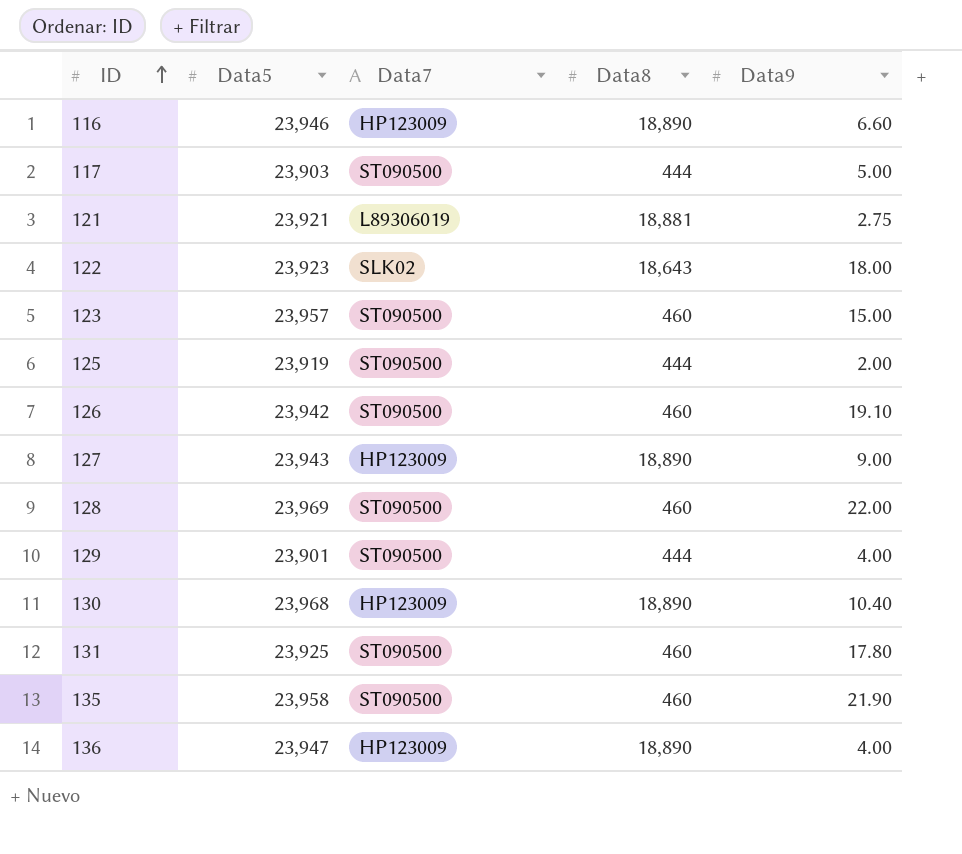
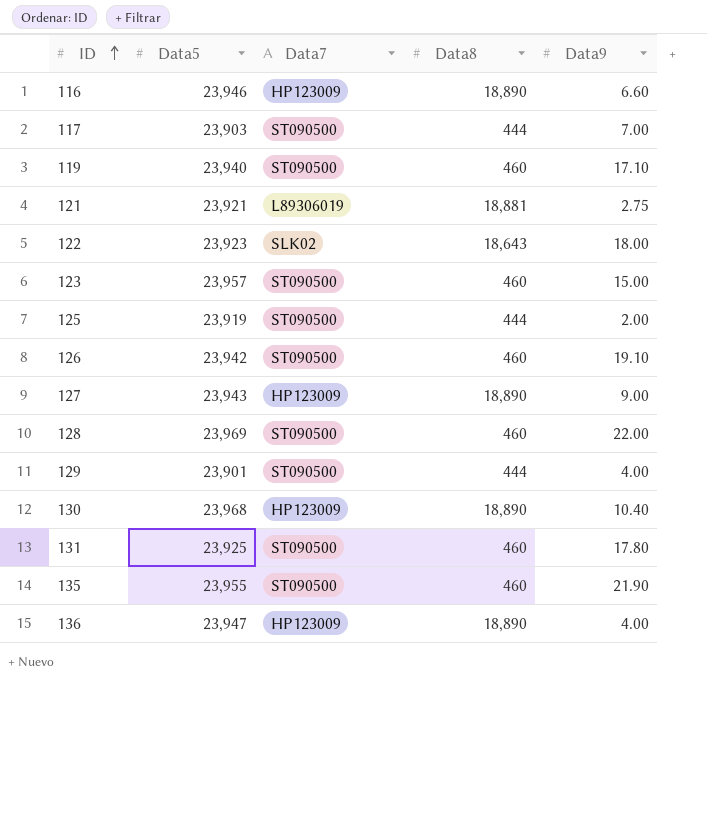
117 | Data9: 5.00 -> 7.00
row 119: none -> 23,940 | ST090500 | 460 | 17.10
135 | Data5: 23,958 -> 23,955

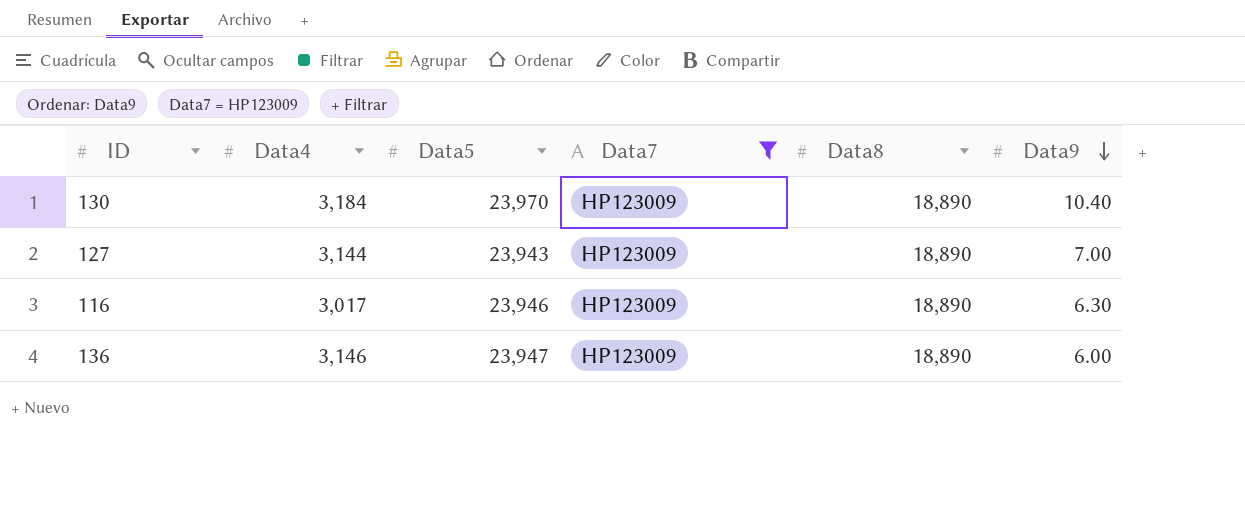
filter: none -> Data7 = HP123009
row order: ID ascending -> Data9 descending
column Data4 | position: none -> 2
130 | Data5: 23,968 -> 23,970
127 | Data9: 9.00 -> 7.00
116 | Data9: 6.60 -> 6.30
136 | Data9: 4.00 -> 6.00

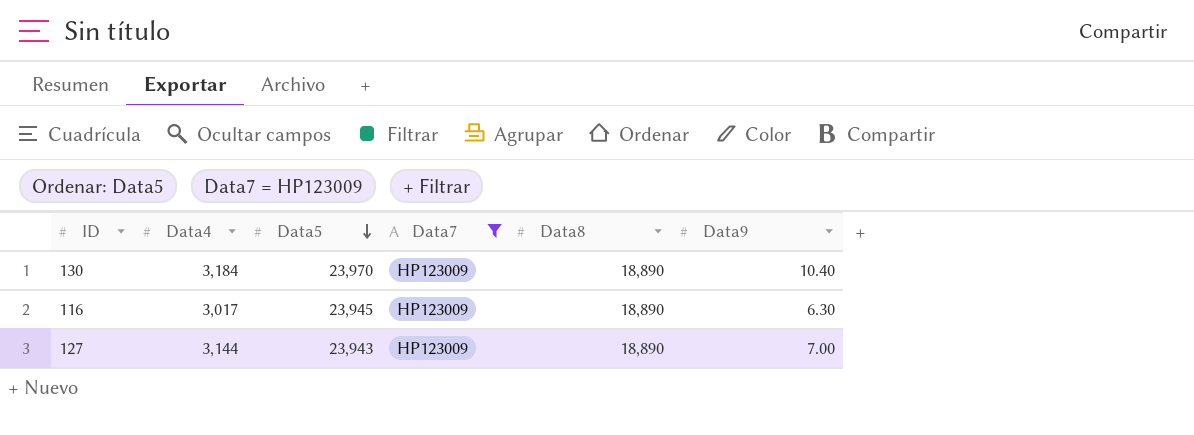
row order: Data9 descending -> Data5 descending
row 136: 3,146 | 23,947 | HP123009 | 18,890 | 6.00 -> none
116 | Data5: 23,946 -> 23,945

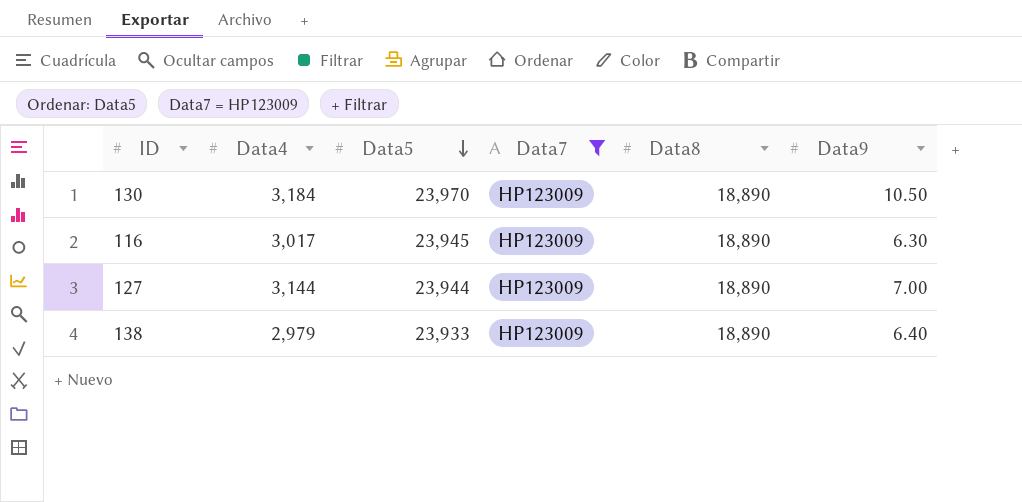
130 | Data9: 10.40 -> 10.50
127 | Data5: 23,943 -> 23,944
row 138: none -> 2,979 | 23,933 | HP123009 | 18,890 | 6.40

